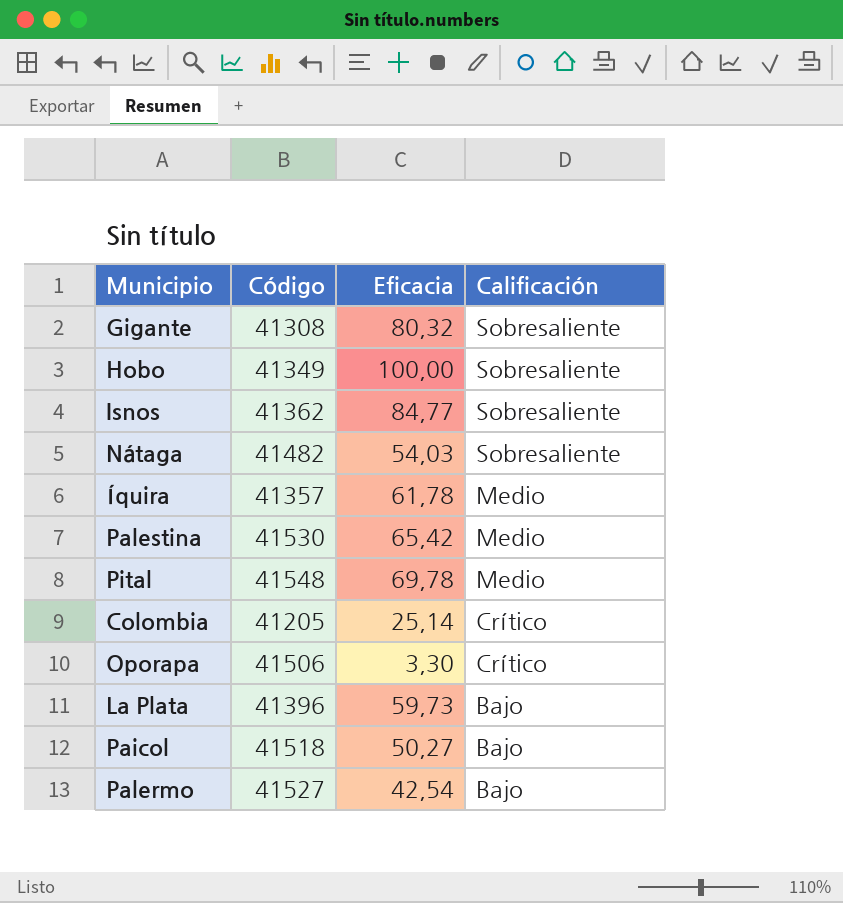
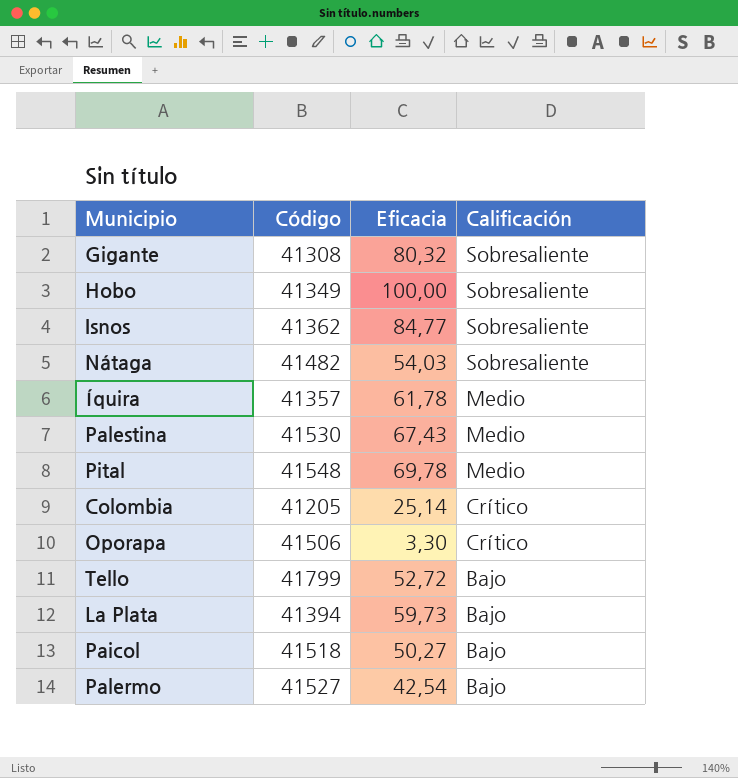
Palestina | Eficacia: 65,42 -> 67,43
row Tello: none -> 41799 | 52,72 | Bajo
La Plata | Código: 41396 -> 41394

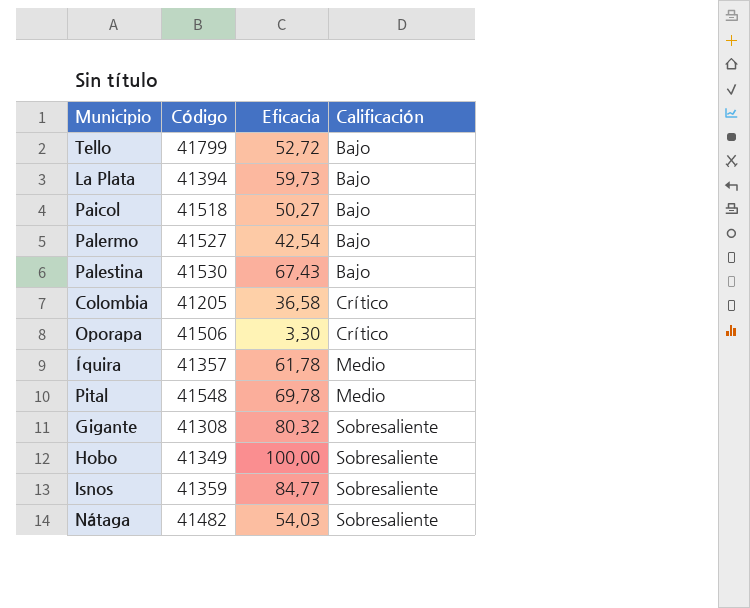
row order: Calificación descending -> Calificación ascending
Palestina | Calificación: Medio -> Bajo
Colombia | Eficacia: 25,14 -> 36,58
Isnos | Código: 41362 -> 41359

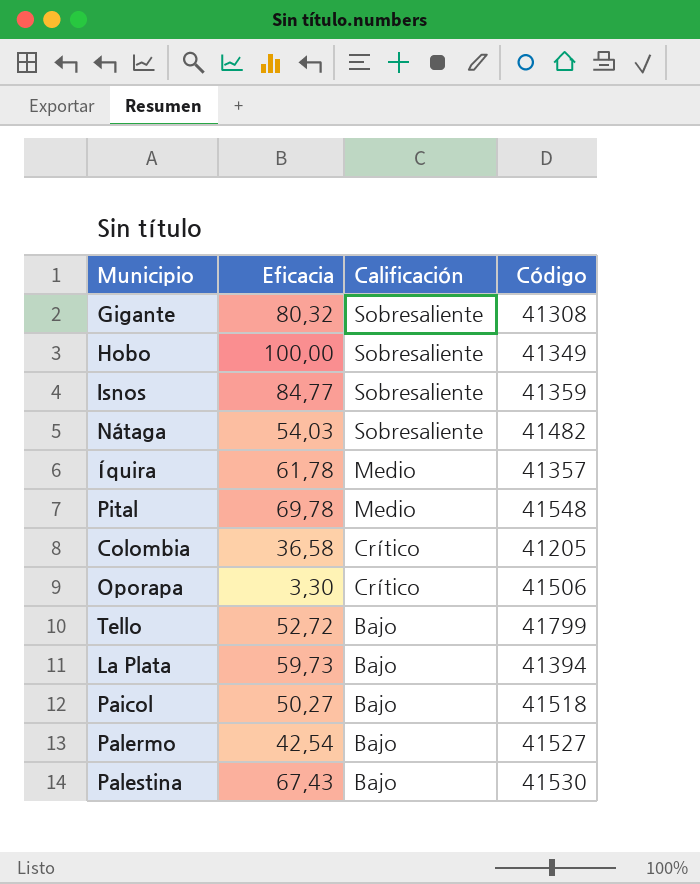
row order: Calificación ascending -> Calificación descending
column Código | position: 2 -> 4

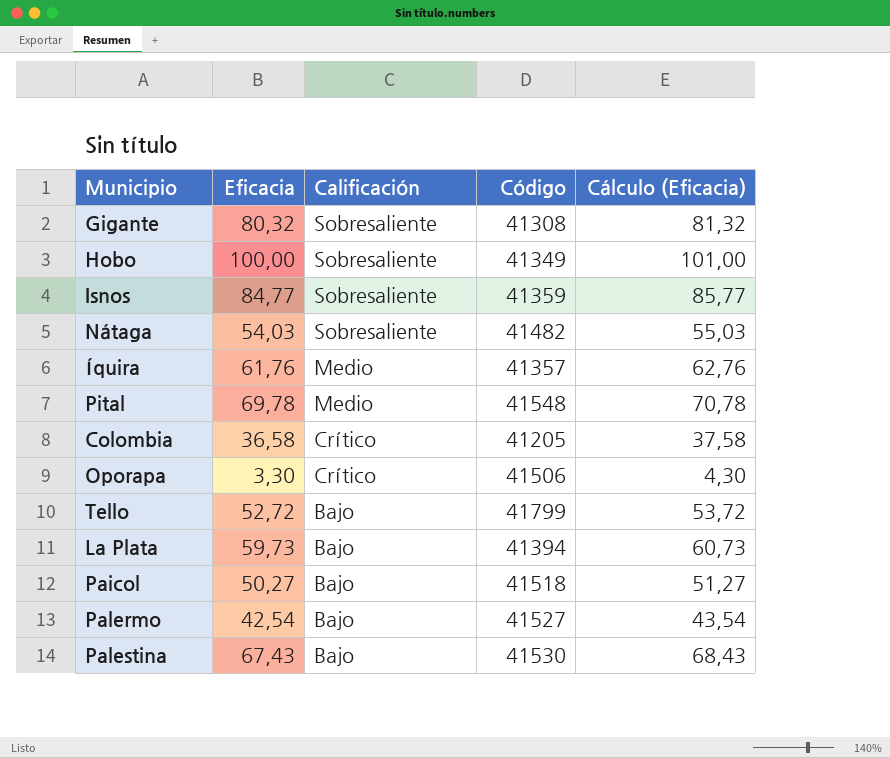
column Cálculo (Eficacia) | formula: none -> [Eficacia] + 1
Íquira | Eficacia: 61,78 -> 61,76

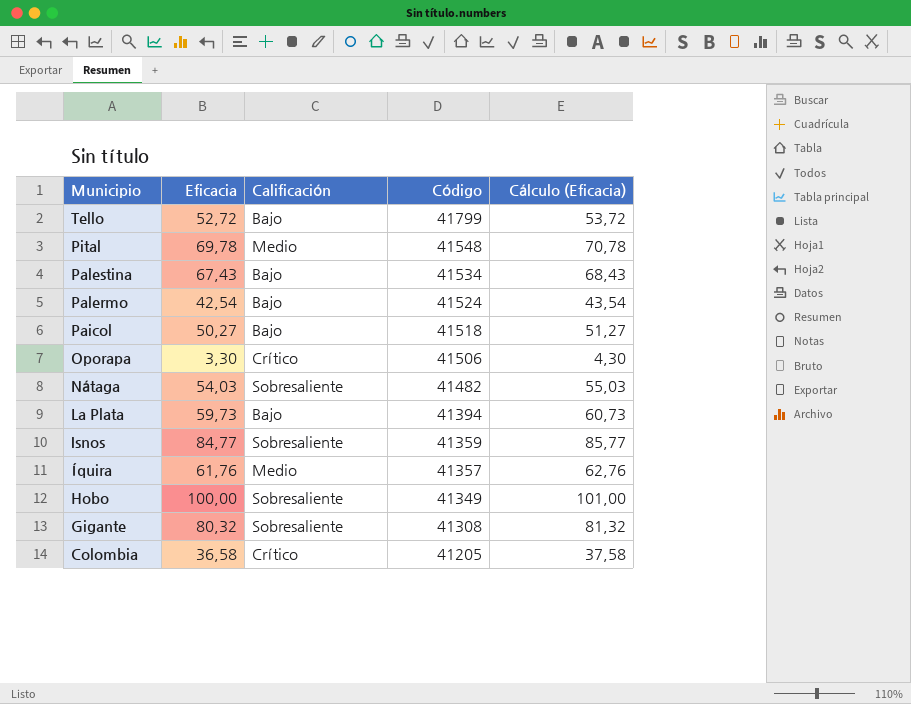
row order: Calificación descending -> Municipio descending
Palestina | Código: 41530 -> 41534
Palermo | Código: 41527 -> 41524

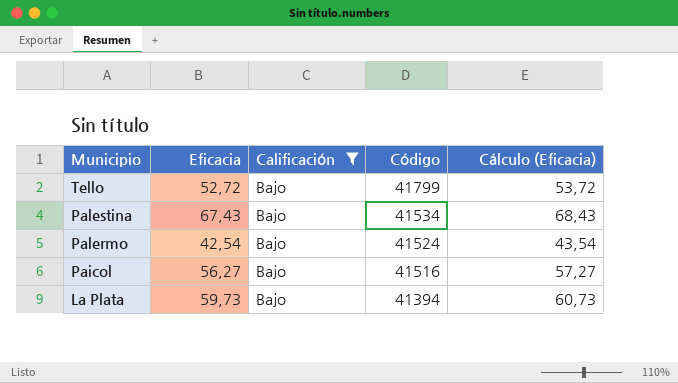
filter: none -> Calificación = Bajo
Paicol | Eficacia: 50,27 -> 56,27
Paicol | Código: 41518 -> 41516
Paicol | Cálculo (Eficacia): 51,27 -> 57,27

